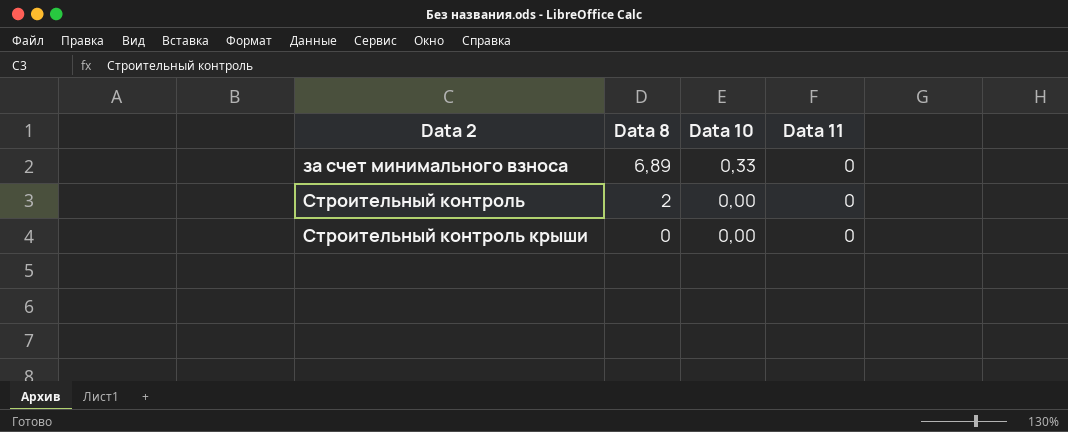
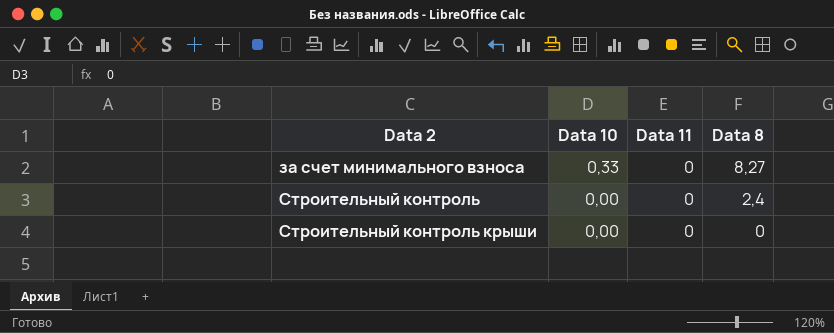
column Data 8 | position: 2 -> 4
за счет минимального взноса | Data 8: 6,89 -> 8,27
Строительный контроль | Data 8: 2 -> 2,4

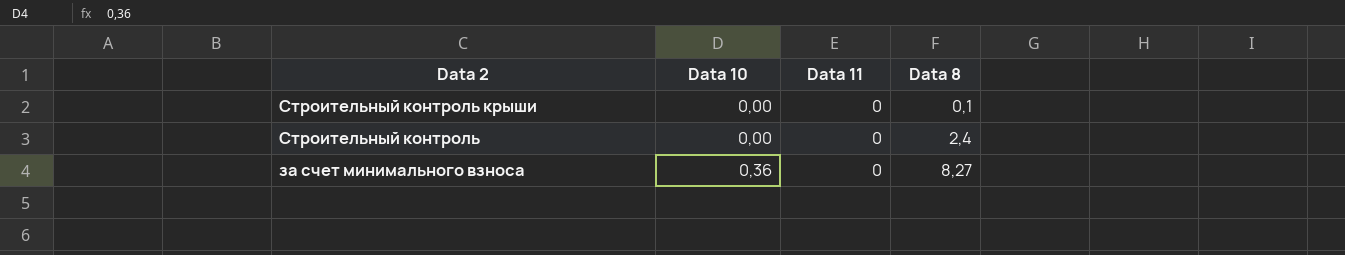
row order: Data 2 ascending -> Data 2 descending
Строительный контроль крыши | Data 8: 0 -> 0,1
за счет минимального взноса | Data 10: 0,33 -> 0,36

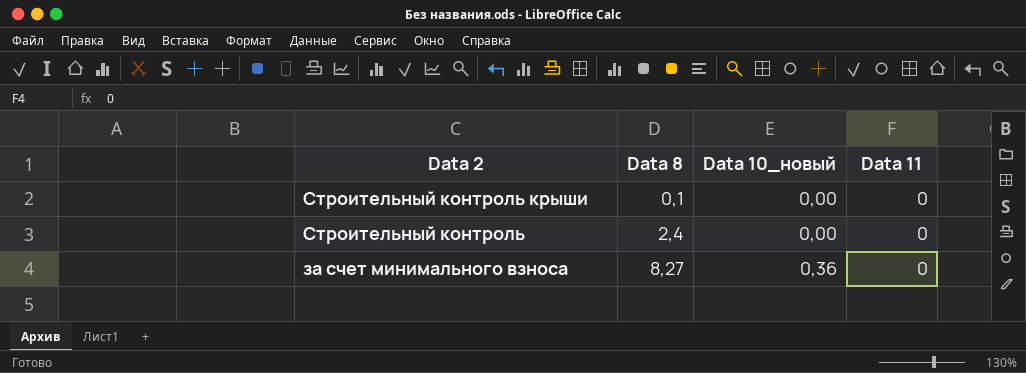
column Data 8 | position: 4 -> 2
column name: Data 10 -> Data 10_новый

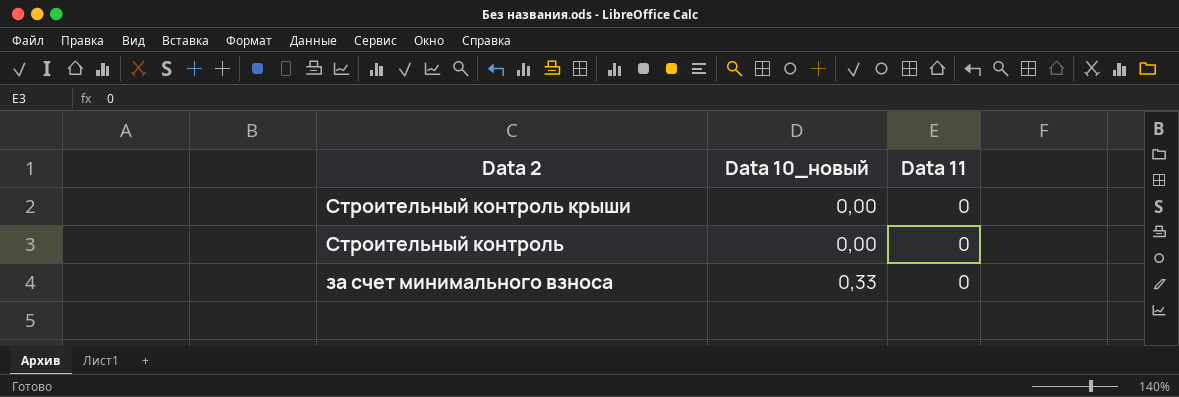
column Data 8 | position: 2 -> none
за счет минимального взноса | Data 10_новый: 0,36 -> 0,33

